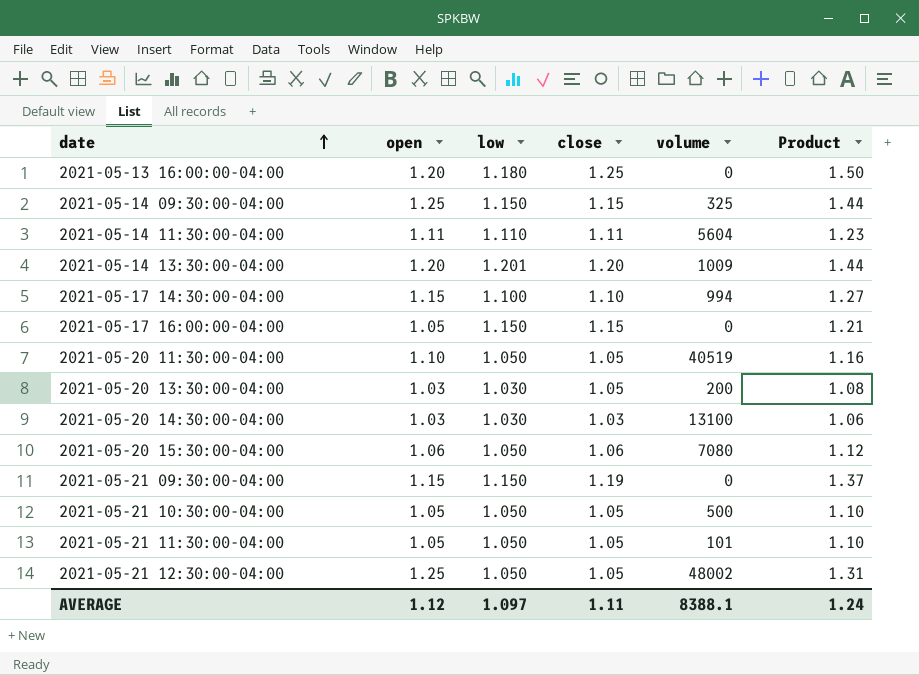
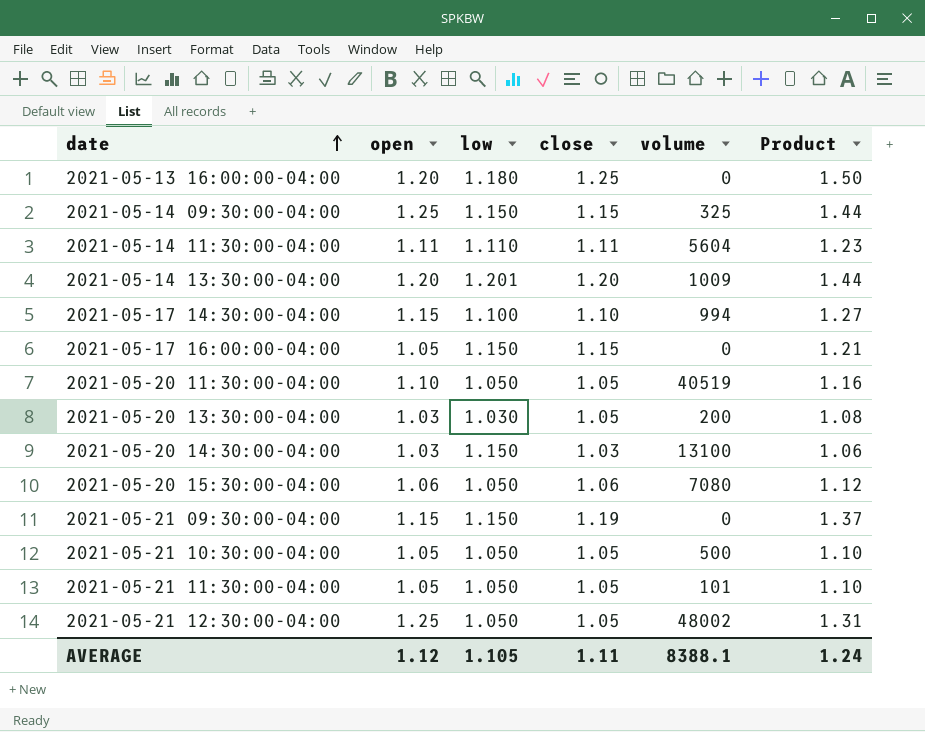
2021-05-20 14:30:00-04:00 | low: 1.030 -> 1.150
AVERAGE | low: 1.097 -> 1.105

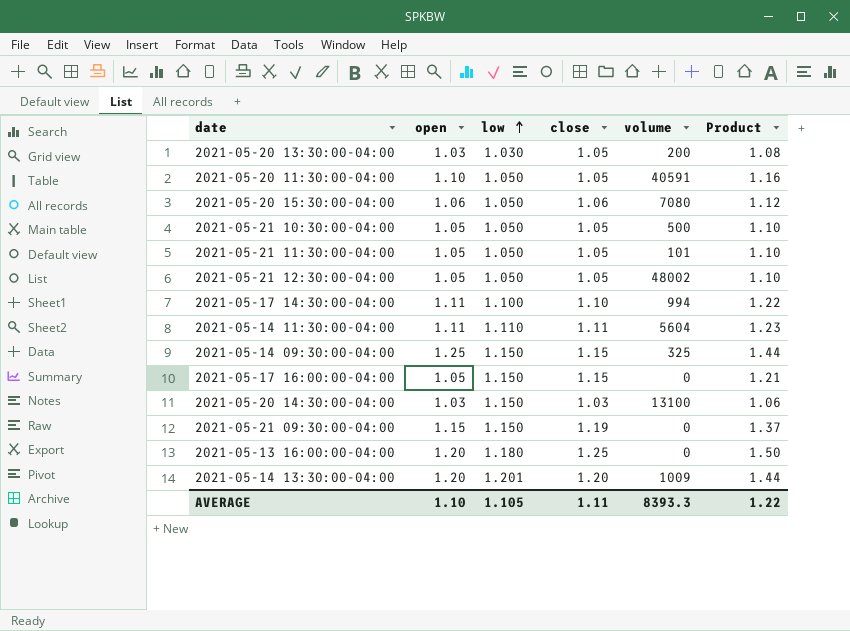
row order: date ascending -> low ascending
2021-05-20 11:30:00-04:00 | volume: 40519 -> 40591
2021-05-21 12:30:00-04:00 | open: 1.25 -> 1.05
2021-05-21 12:30:00-04:00 | Product: 1.31 -> 1.10
2021-05-17 14:30:00-04:00 | open: 1.15 -> 1.11
2021-05-17 14:30:00-04:00 | Product: 1.27 -> 1.22
AVERAGE | open: 1.12 -> 1.10
AVERAGE | volume: 8388.1 -> 8393.3
AVERAGE | Product: 1.24 -> 1.22

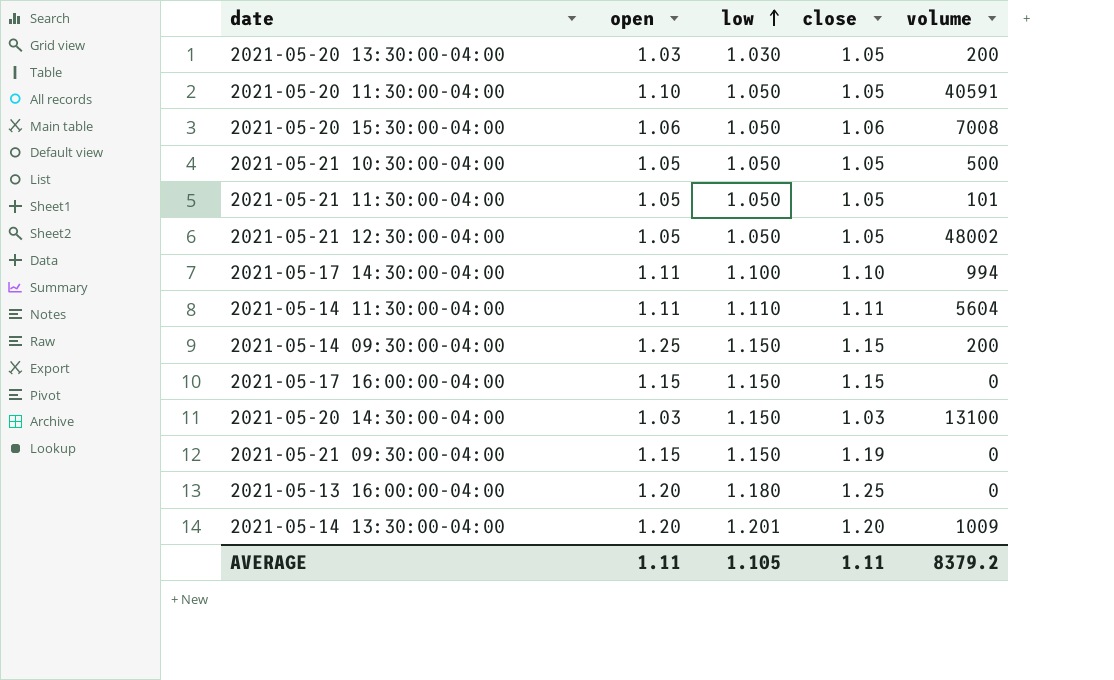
column Product | formula: [open] * [close] -> none
2021-05-20 15:30:00-04:00 | volume: 7080 -> 7008
2021-05-14 09:30:00-04:00 | volume: 325 -> 200
2021-05-17 16:00:00-04:00 | open: 1.05 -> 1.15
AVERAGE | open: 1.10 -> 1.11
AVERAGE | volume: 8393.3 -> 8379.2

